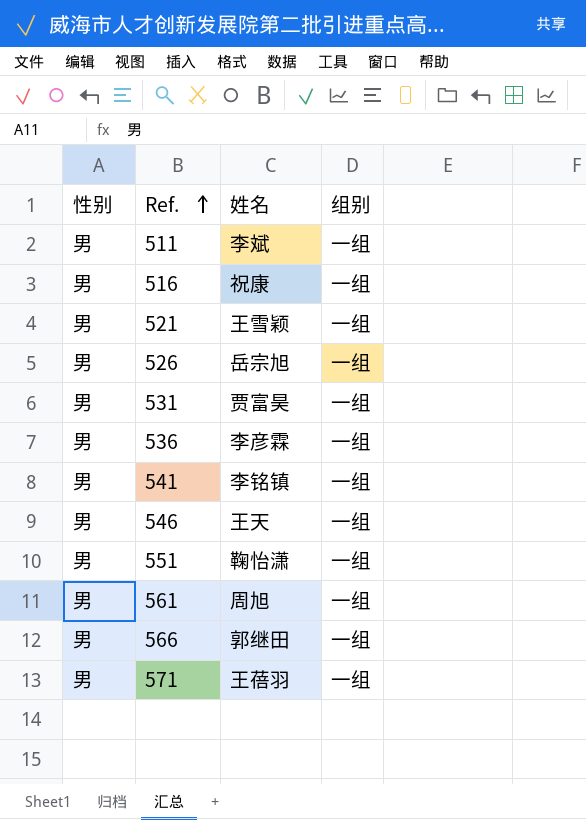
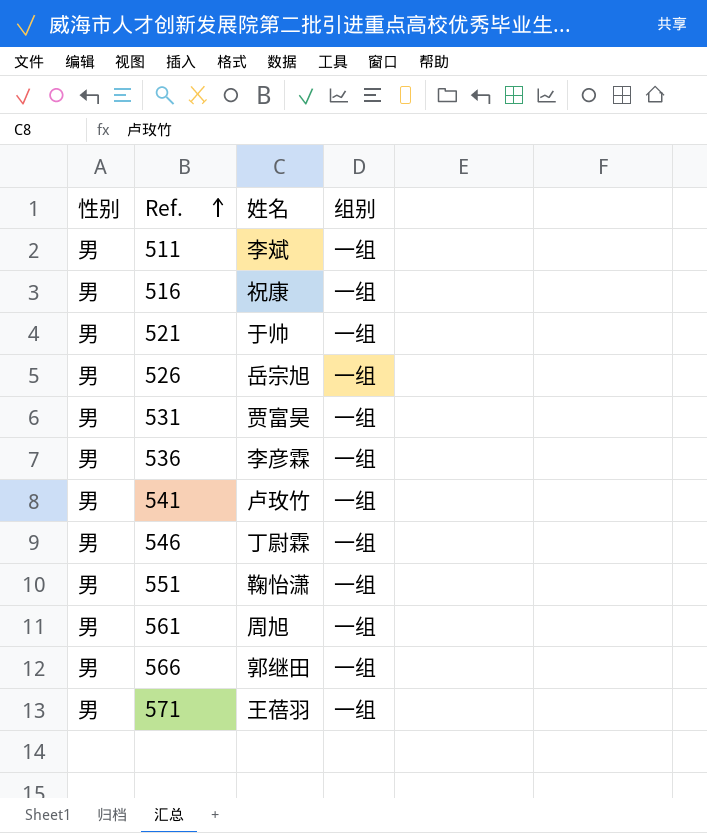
521 | 姓名: 王雪颖 -> 于帅
541 | 姓名: 李铭镇 -> 卢玫竹
546 | 姓名: 王天 -> 丁尉霖

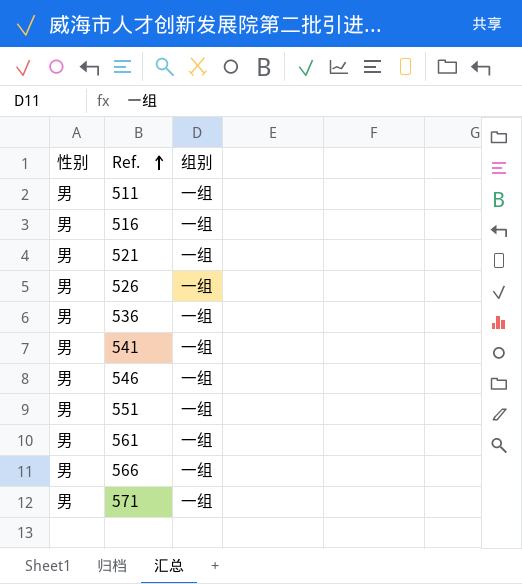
column 姓名 | position: 3 -> none
row 531: 男 | 贾富昊 | 一组 -> none

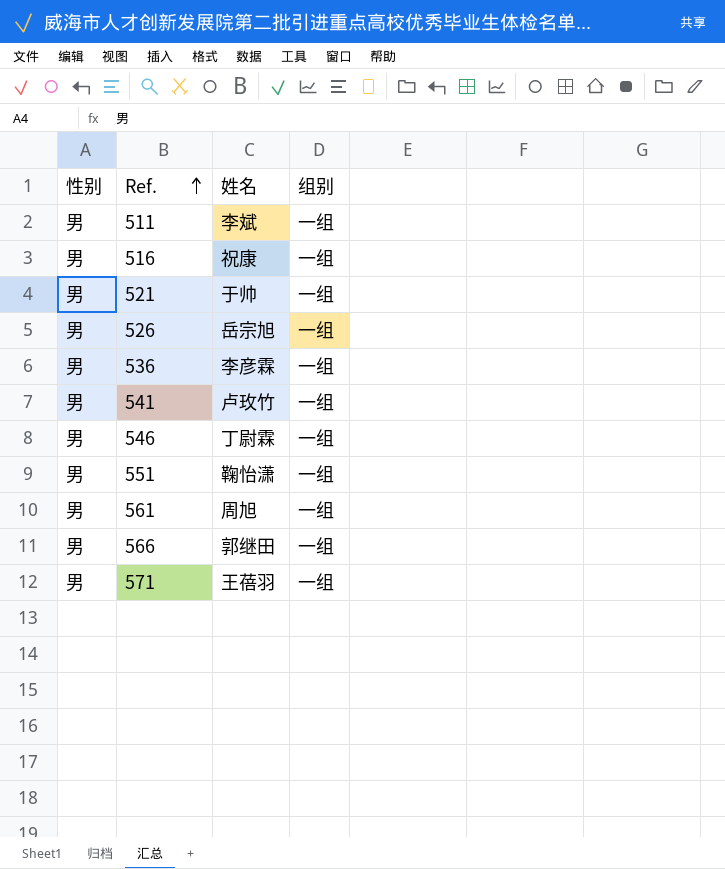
column 姓名 | position: none -> 3

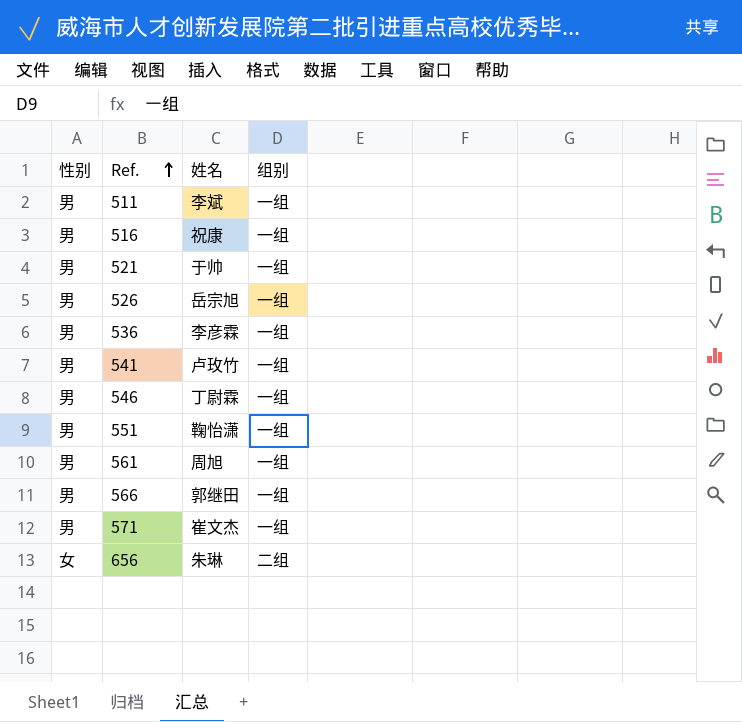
571 | 姓名: 王蓓羽 -> 崔文杰
row 656: none -> 女 | 朱琳 | 二组

